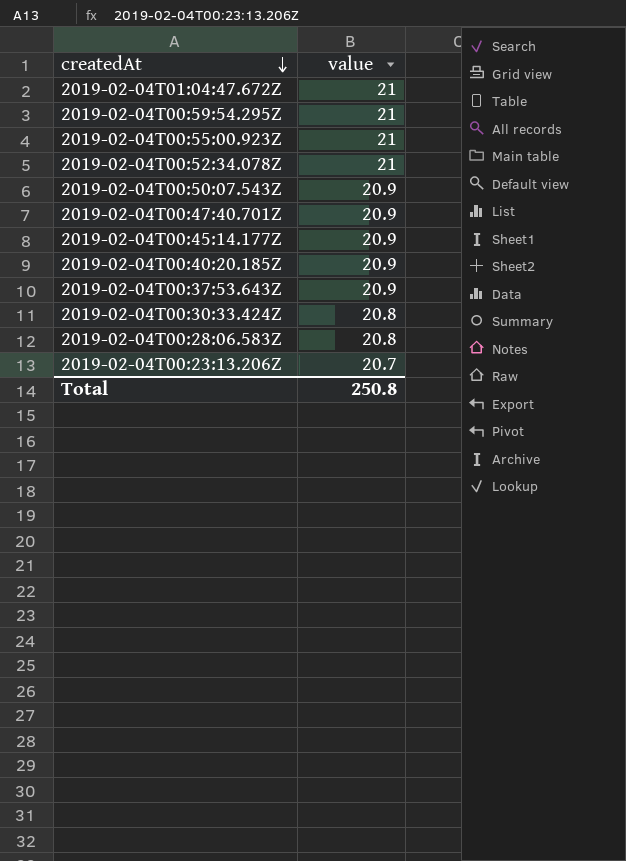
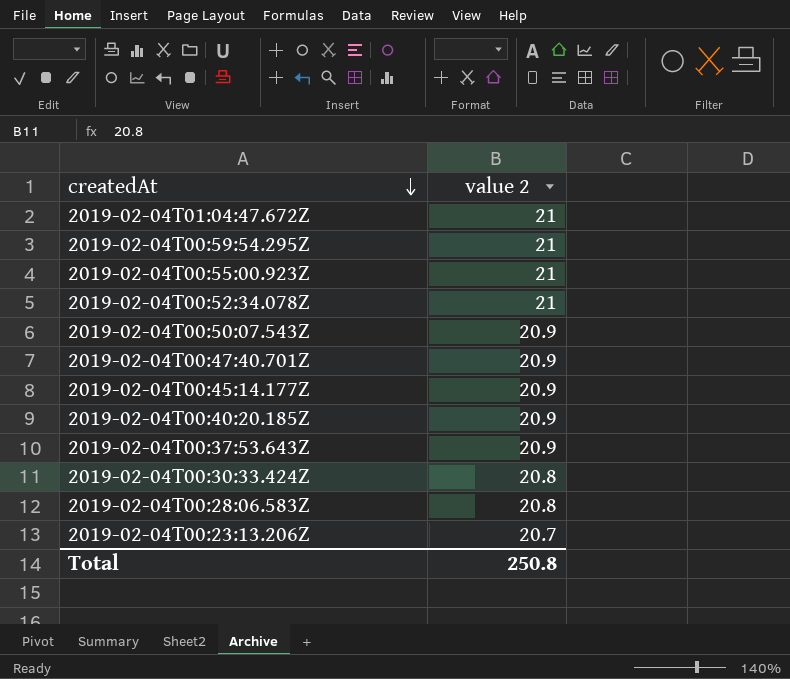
column name: value -> value 2

